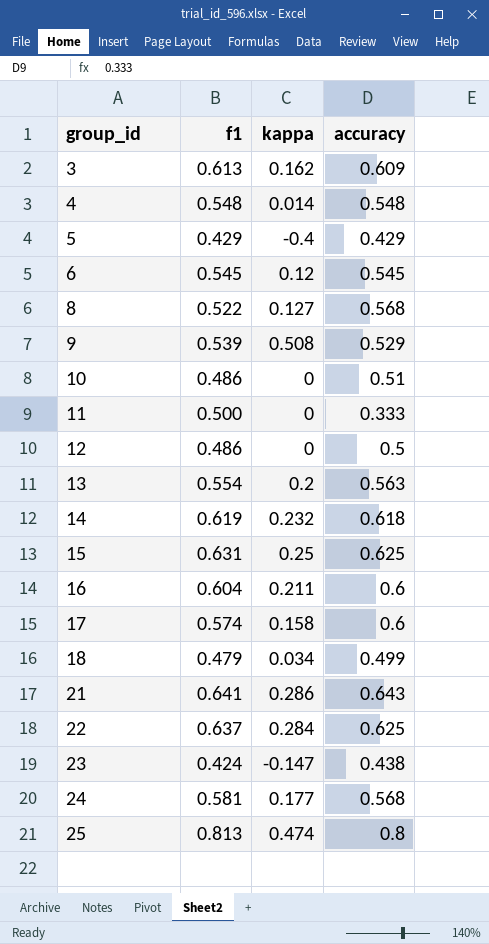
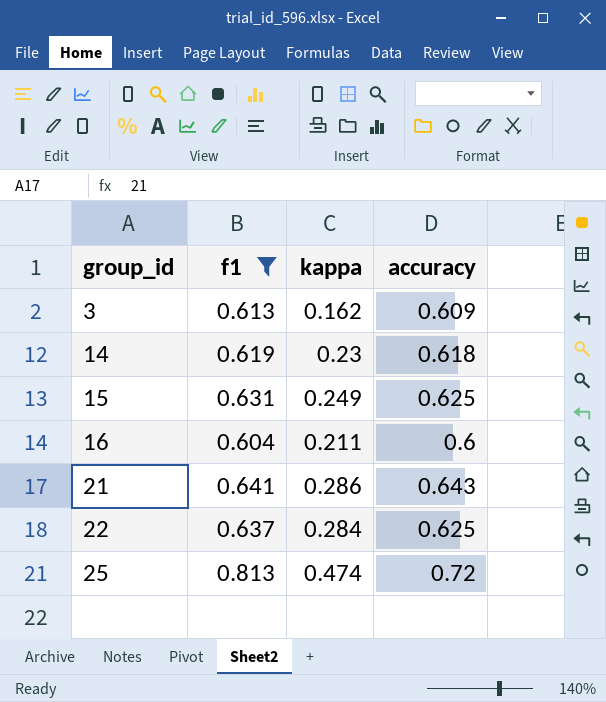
filter: none -> f1 >= 0.604
14 | kappa: 0.232 -> 0.23
15 | kappa: 0.25 -> 0.249
25 | accuracy: 0.8 -> 0.72

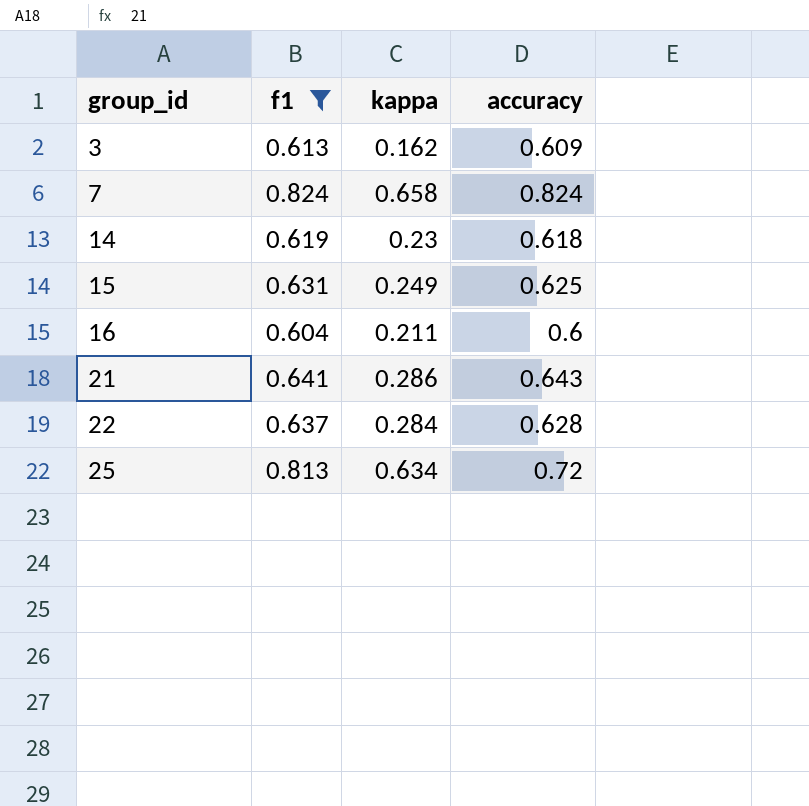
row 7: none -> 0.824 | 0.658 | 0.824
22 | accuracy: 0.625 -> 0.628
25 | kappa: 0.474 -> 0.634

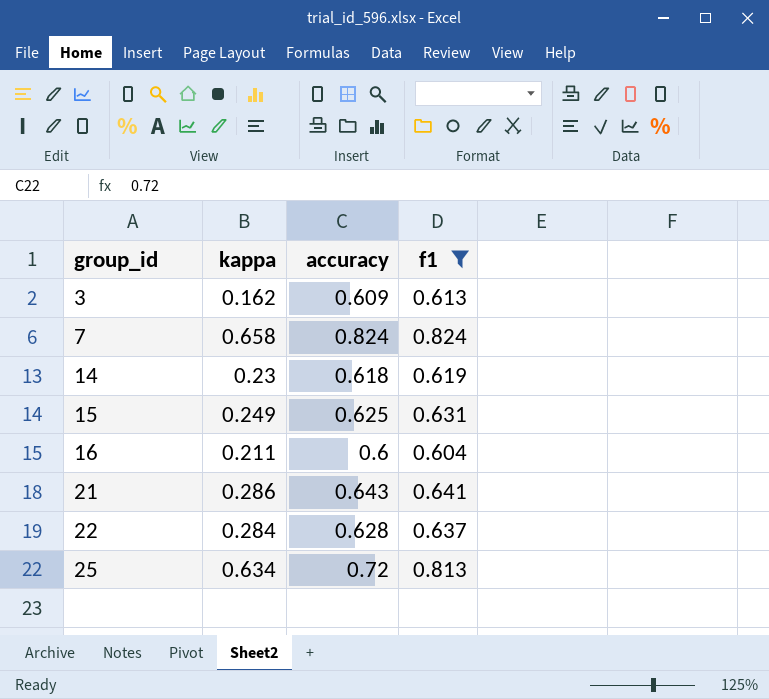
column f1 | position: 2 -> 4

